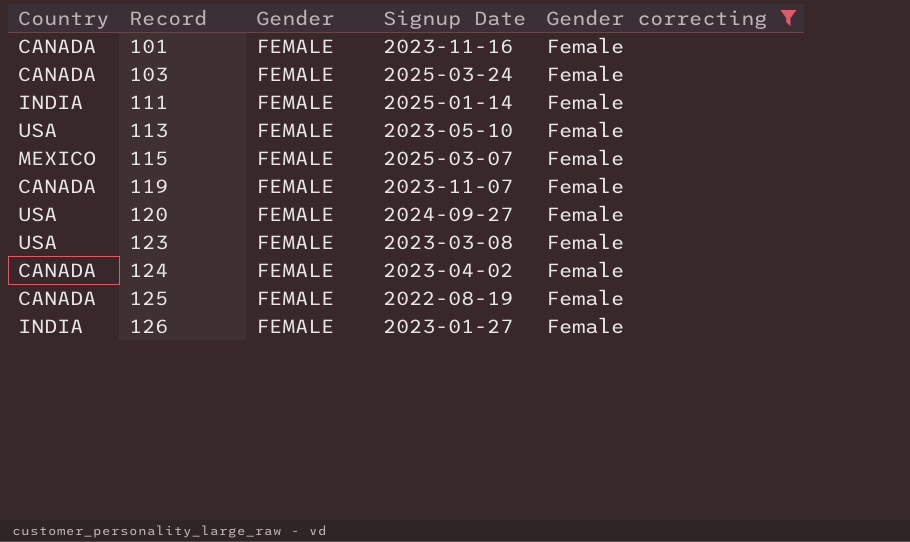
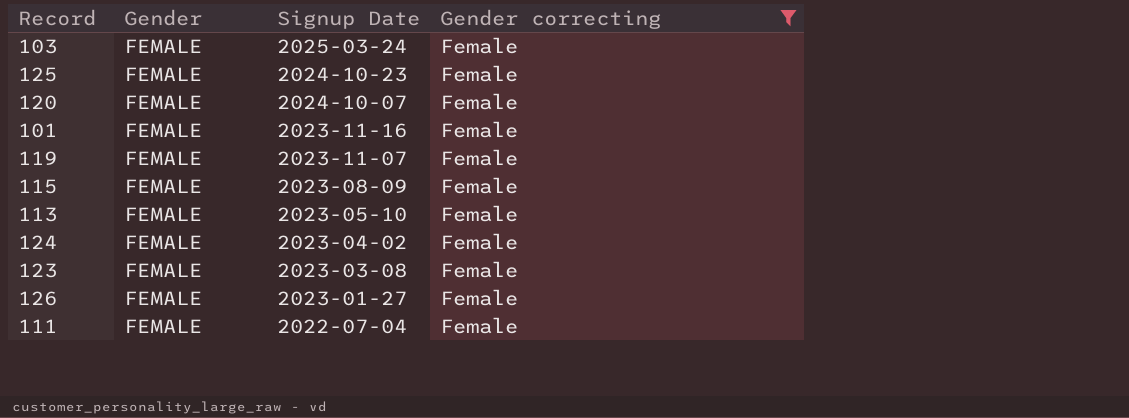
row order: Record ascending -> Signup Date descending
column Country | position: 1 -> none
125 | Signup Date: 2022-08-19 -> 2024-10-23
120 | Signup Date: 2024-09-27 -> 2024-10-07
115 | Signup Date: 2025-03-07 -> 2023-08-09
111 | Signup Date: 2025-01-14 -> 2022-07-04

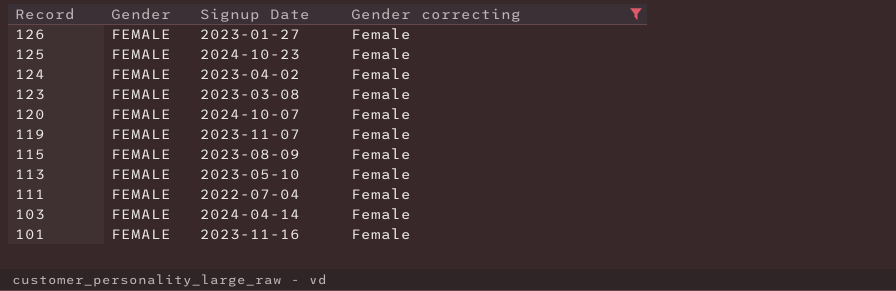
row order: Signup Date descending -> Record descending
103 | Signup Date: 2025-03-24 -> 2024-04-14

